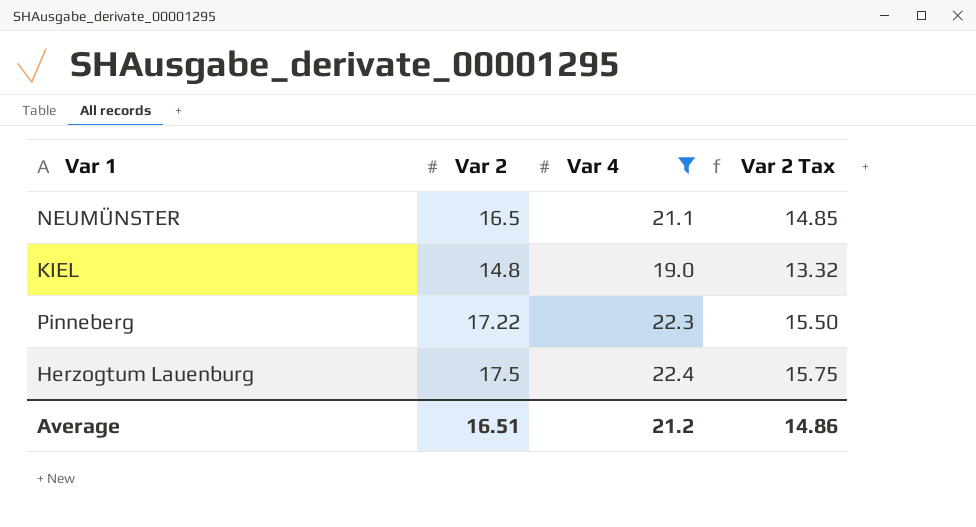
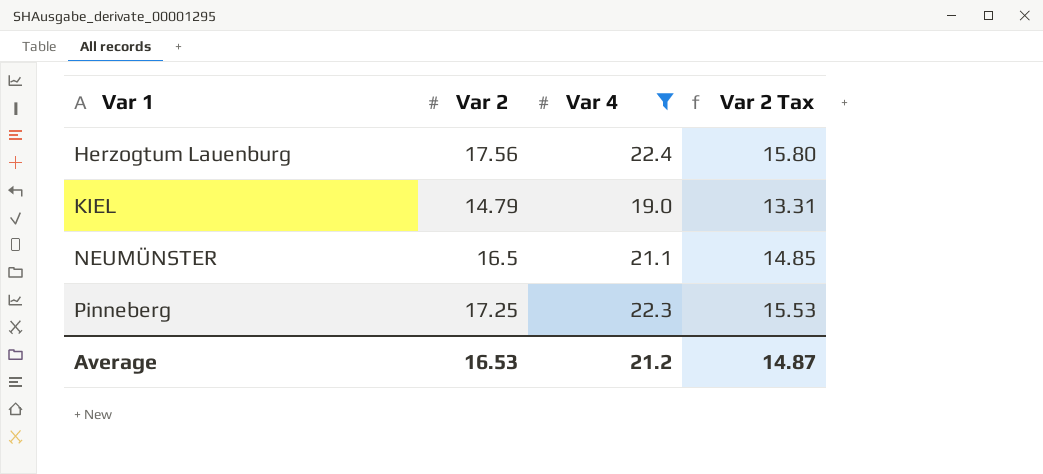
row order: none -> Var 1 ascending
Herzogtum Lauenburg | Var 2: 17.5 -> 17.56
Herzogtum Lauenburg | Var 2 Tax: 15.75 -> 15.80
KIEL | Var 2: 14.8 -> 14.79
KIEL | Var 2 Tax: 13.32 -> 13.31
Pinneberg | Var 2: 17.22 -> 17.25
Pinneberg | Var 2 Tax: 15.50 -> 15.53
Average | Var 2: 16.51 -> 16.53
Average | Var 2 Tax: 14.86 -> 14.87

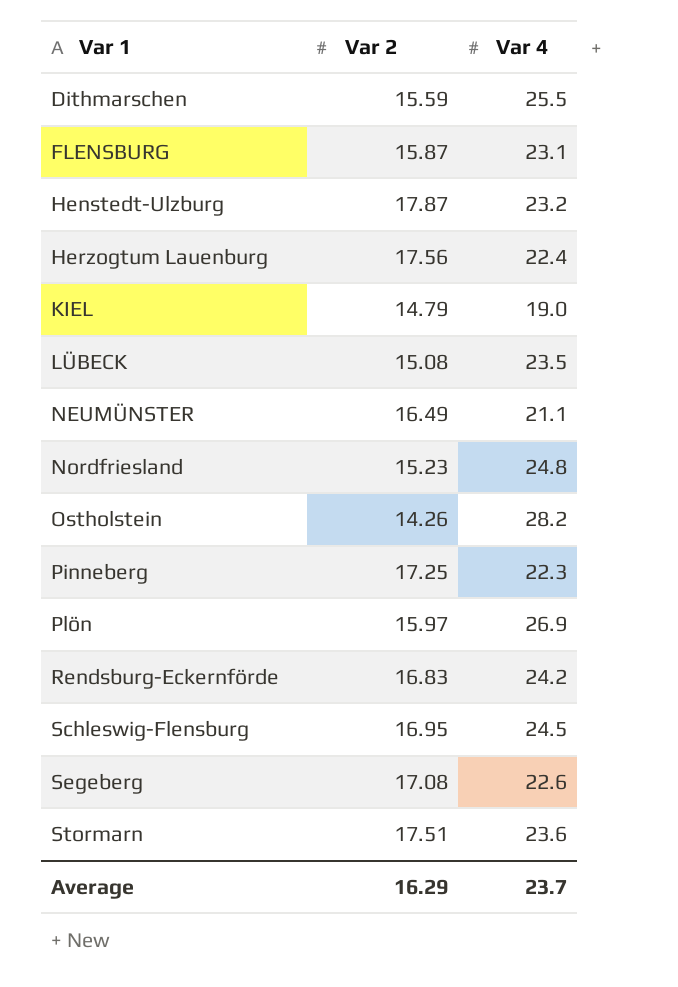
filter: Var 4 <= 22.4 -> none
column Var 2 Tax | formula: [Var 2] * 0.9 -> none
NEUMÜNSTER | Var 2: 16.5 -> 16.49
Average | Var 2: 16.53 -> 16.29
Average | Var 4: 21.2 -> 23.7

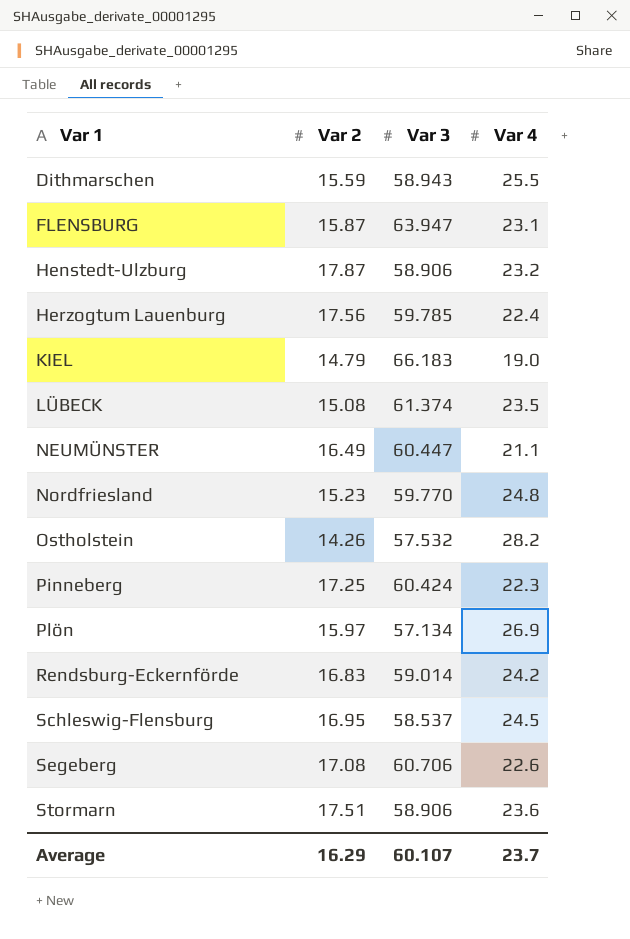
column Var 3 | position: none -> 3

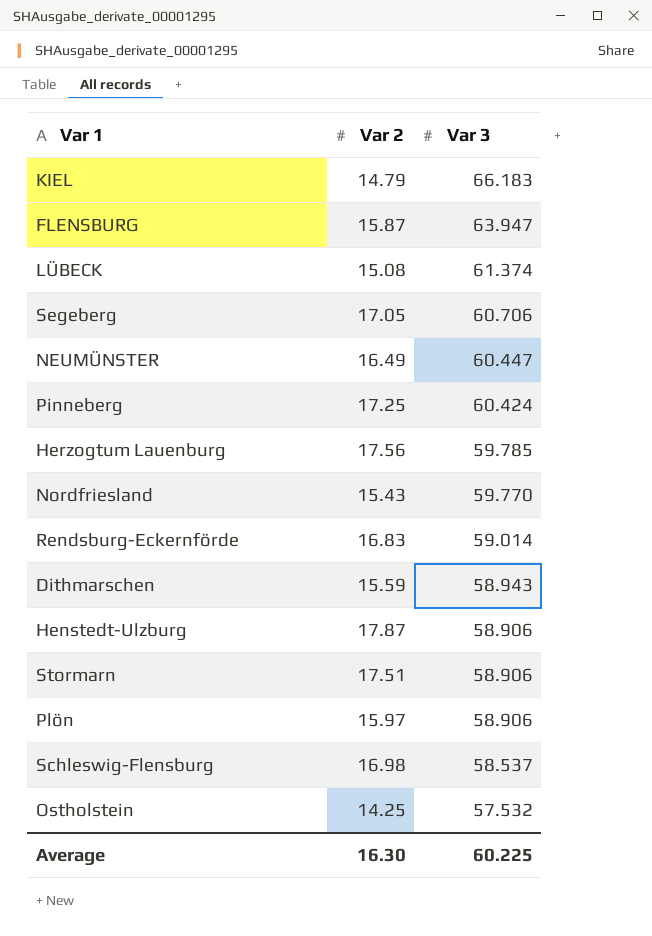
row order: Var 1 ascending -> Var 3 descending
column Var 4 | position: 4 -> none
Segeberg | Var 2: 17.08 -> 17.05
Nordfriesland | Var 2: 15.23 -> 15.43
Plön | Var 3: 57.134 -> 58.906
Schleswig-Flensburg | Var 2: 16.95 -> 16.98
Ostholstein | Var 2: 14.26 -> 14.25
Average | Var 2: 16.29 -> 16.30
Average | Var 3: 60.107 -> 60.225

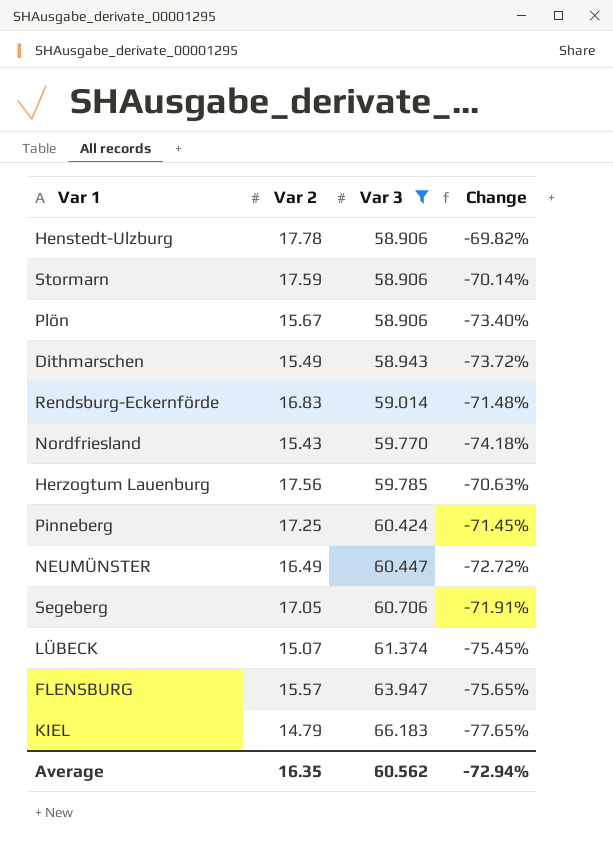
filter: none -> Var 3 >= 58.906
row order: Var 3 descending -> Var 3 ascending
column Change | formula: none -> ([Var 2] - [Var 3]) / [Var 3]
Henstedt-Ulzburg | Var 2: 17.87 -> 17.78
Stormarn | Var 2: 17.51 -> 17.59
Plön | Var 2: 15.97 -> 15.67
Dithmarschen | Var 2: 15.59 -> 15.49
LÜBECK | Var 2: 15.08 -> 15.07
FLENSBURG | Var 2: 15.87 -> 15.57
Average | Var 2: 16.30 -> 16.35
Average | Var 3: 60.225 -> 60.562

